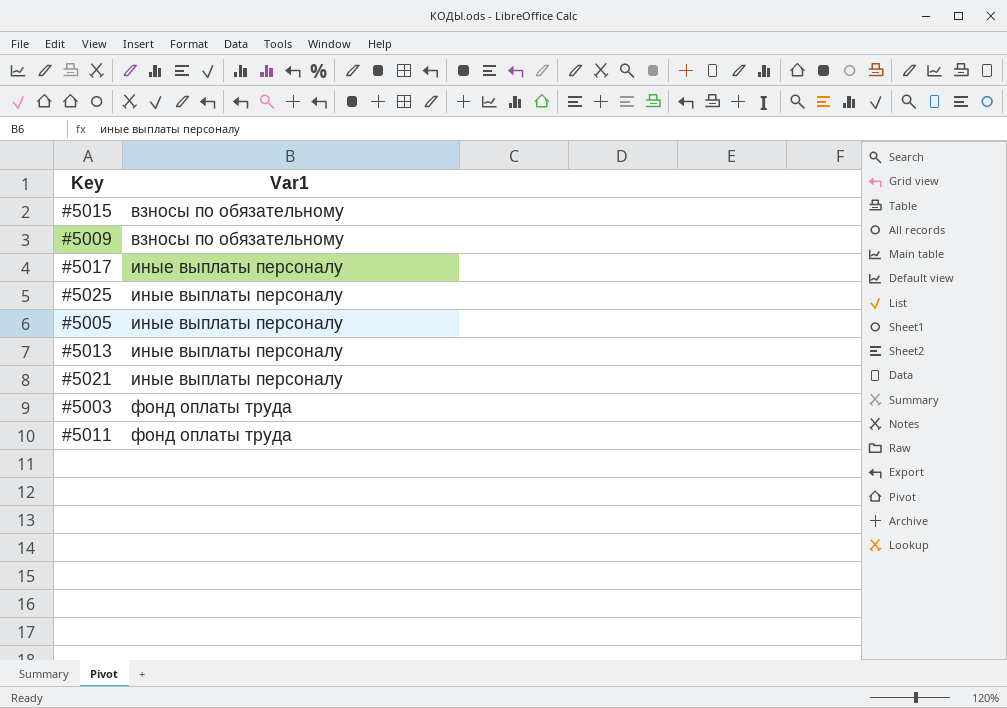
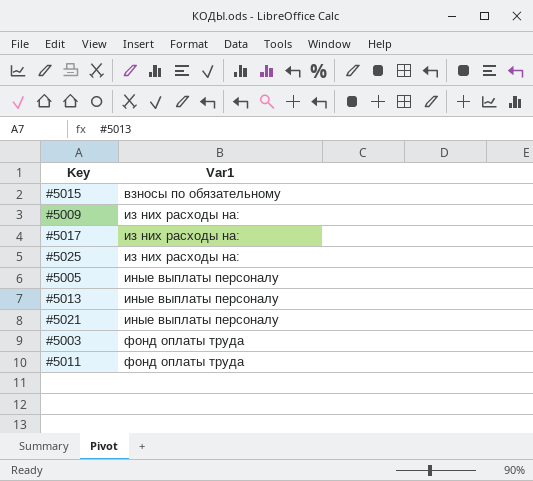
#5009 | Var1: взносы по обязательному -> из них расходы на:
#5017 | Var1: иные выплаты персоналу -> из них расходы на:
#5025 | Var1: иные выплаты персоналу -> из них расходы на:

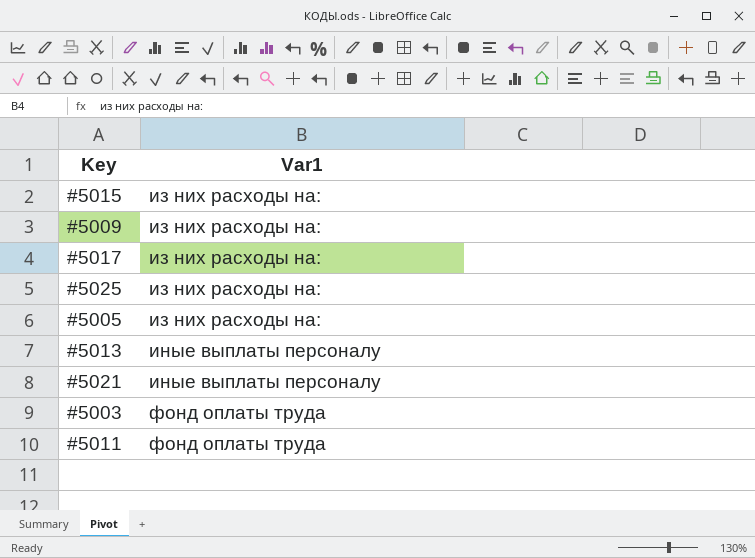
#5015 | Var1: взносы по обязательному -> из них расходы на:
#5005 | Var1: иные выплаты персоналу -> из них расходы на:

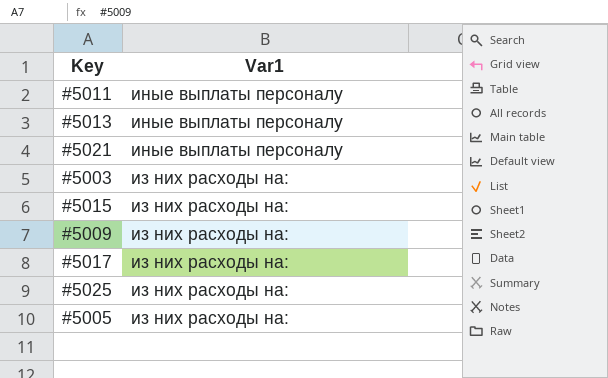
row order: Var1 ascending -> Var1 descending
#5011 | Var1: фонд оплаты труда -> иные выплаты персоналу
#5003 | Var1: фонд оплаты труда -> из них расходы на:

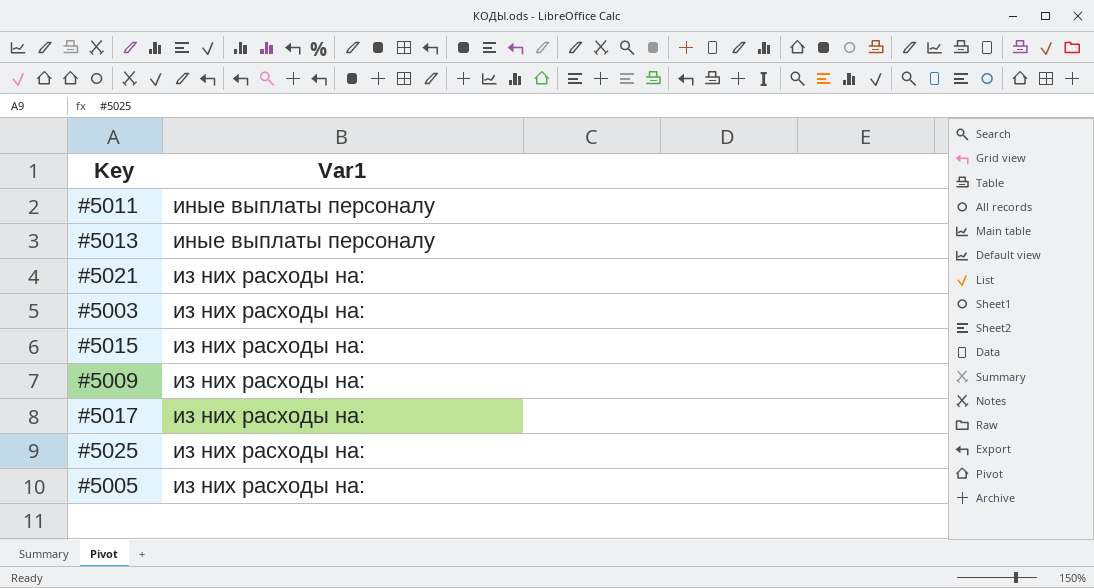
#5021 | Var1: иные выплаты персоналу -> из них расходы на:

